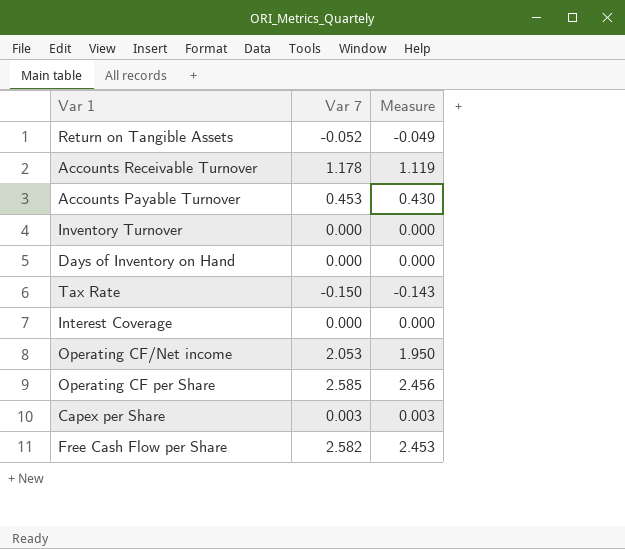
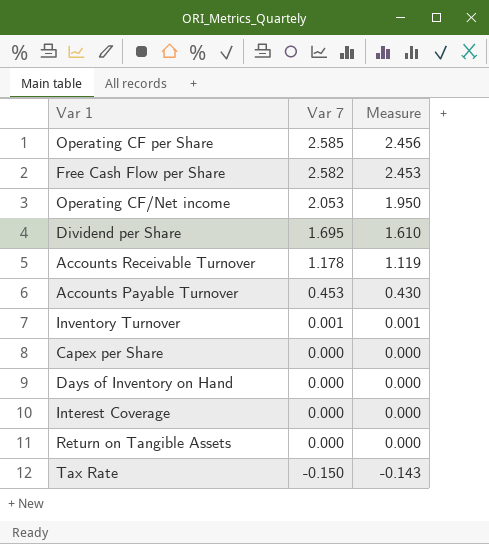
row order: none -> Var 7 descending
row Dividend per Share: none -> 1.695 | 1.610
Inventory Turnover | Var 7: 0.000 -> 0.001
Inventory Turnover | Measure: 0.000 -> 0.001
Capex per Share | Var 7: 0.003 -> 0.000
Capex per Share | Measure: 0.003 -> 0.000
Return on Tangible Assets | Var 7: -0.052 -> 0.000
Return on Tangible Assets | Measure: -0.049 -> 0.000

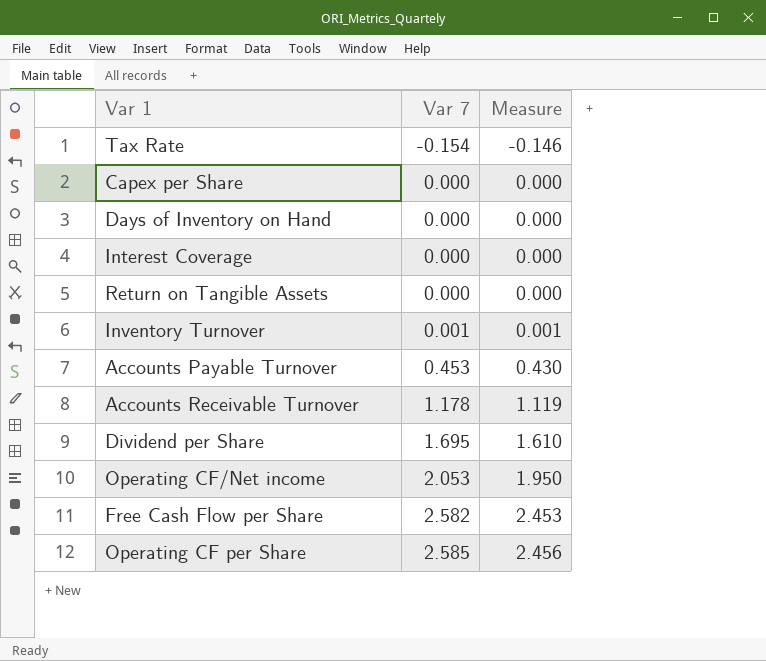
row order: Var 7 descending -> Var 7 ascending
Tax Rate | Var 7: -0.150 -> -0.154
Tax Rate | Measure: -0.143 -> -0.146

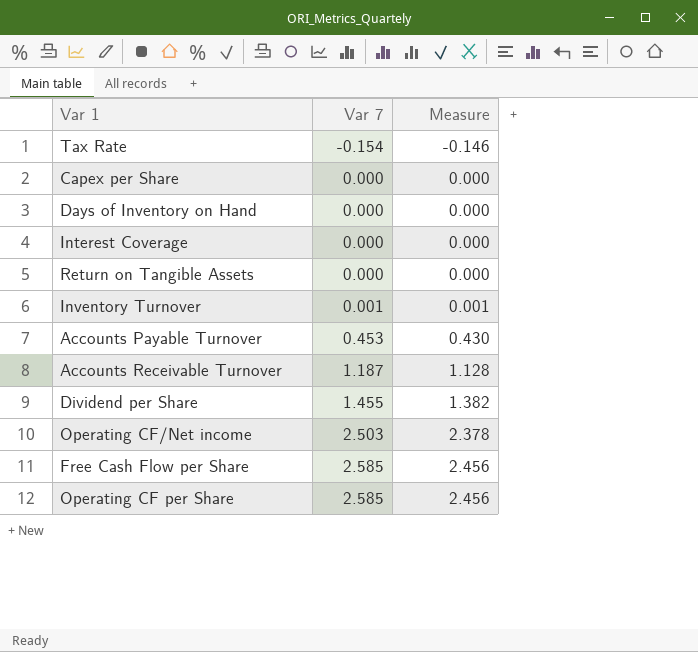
Accounts Receivable Turnover | Var 7: 1.178 -> 1.187
Accounts Receivable Turnover | Measure: 1.119 -> 1.128
Dividend per Share | Var 7: 1.695 -> 1.455
Dividend per Share | Measure: 1.610 -> 1.382
Operating CF/Net income | Var 7: 2.053 -> 2.503
Operating CF/Net income | Measure: 1.950 -> 2.378
Free Cash Flow per Share | Var 7: 2.582 -> 2.585
Free Cash Flow per Share | Measure: 2.453 -> 2.456

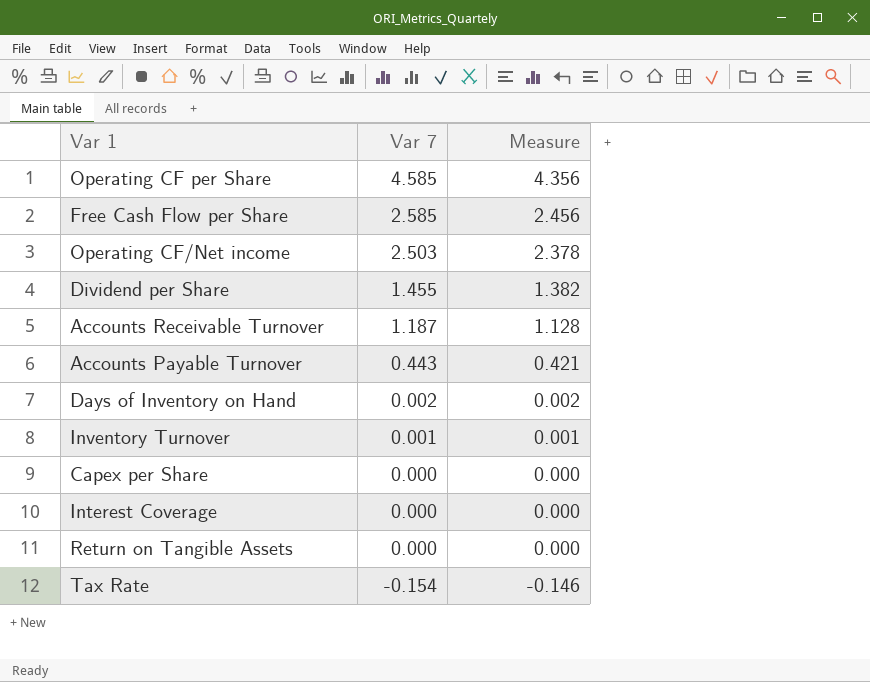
row order: Var 7 ascending -> Var 7 descending
Operating CF per Share | Var 7: 2.585 -> 4.585
Operating CF per Share | Measure: 2.456 -> 4.356
Accounts Payable Turnover | Var 7: 0.453 -> 0.443
Accounts Payable Turnover | Measure: 0.430 -> 0.421
Days of Inventory on Hand | Var 7: 0.000 -> 0.002
Days of Inventory on Hand | Measure: 0.000 -> 0.002

